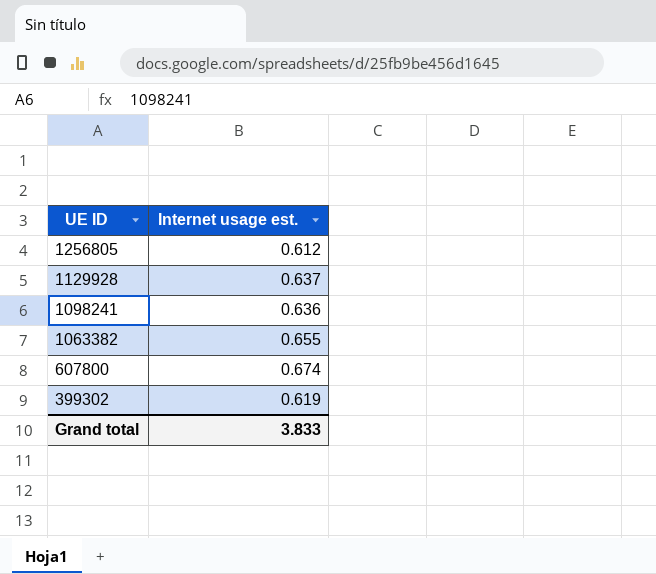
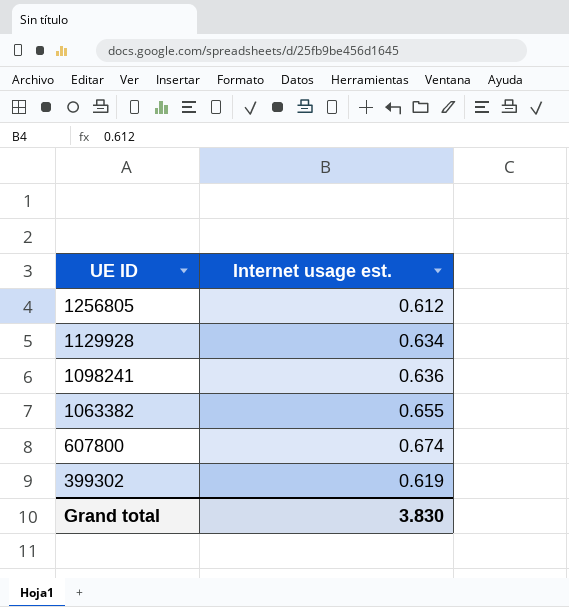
1129928 | Internet usage est.: 0.637 -> 0.634
Grand total | Internet usage est.: 3.833 -> 3.830

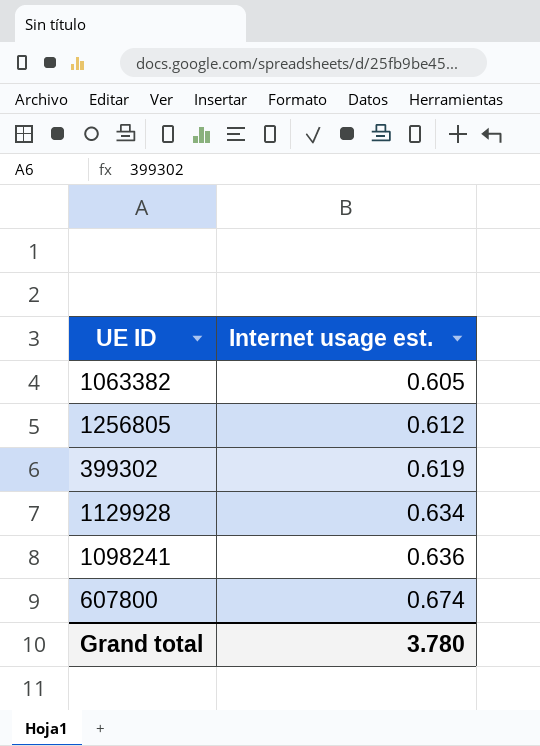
row order: UE ID descending -> Internet usage est. ascending
1063382 | Internet usage est.: 0.655 -> 0.605
Grand total | Internet usage est.: 3.830 -> 3.780

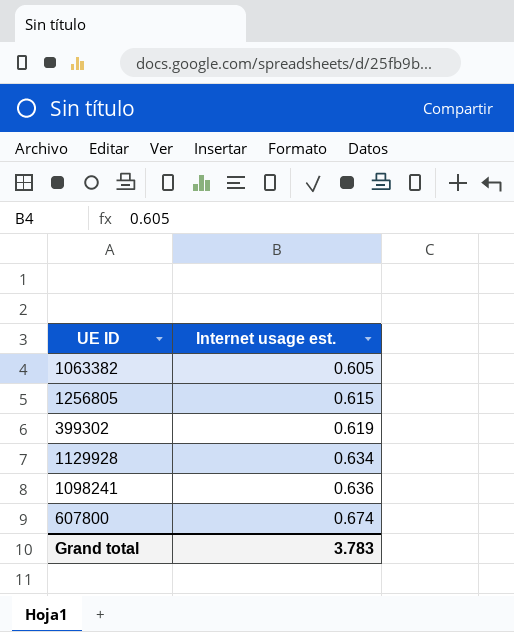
1256805 | Internet usage est.: 0.612 -> 0.615
Grand total | Internet usage est.: 3.780 -> 3.783

